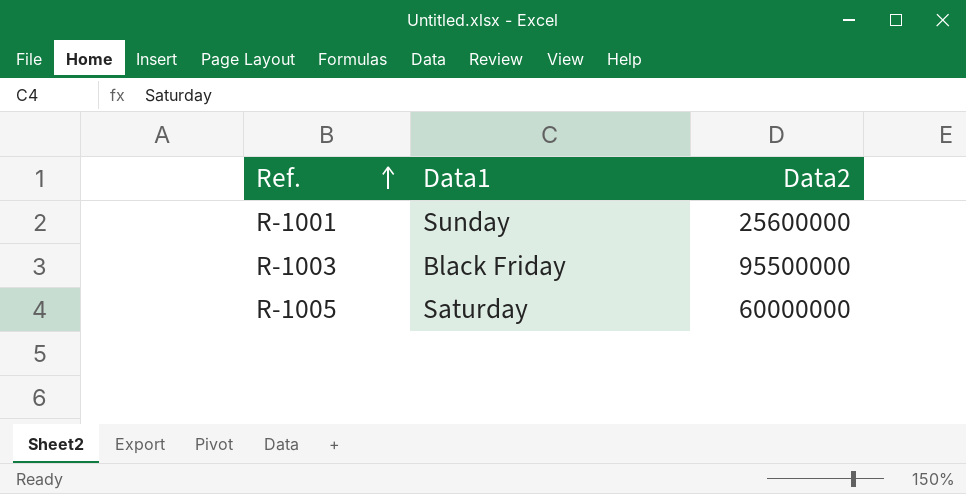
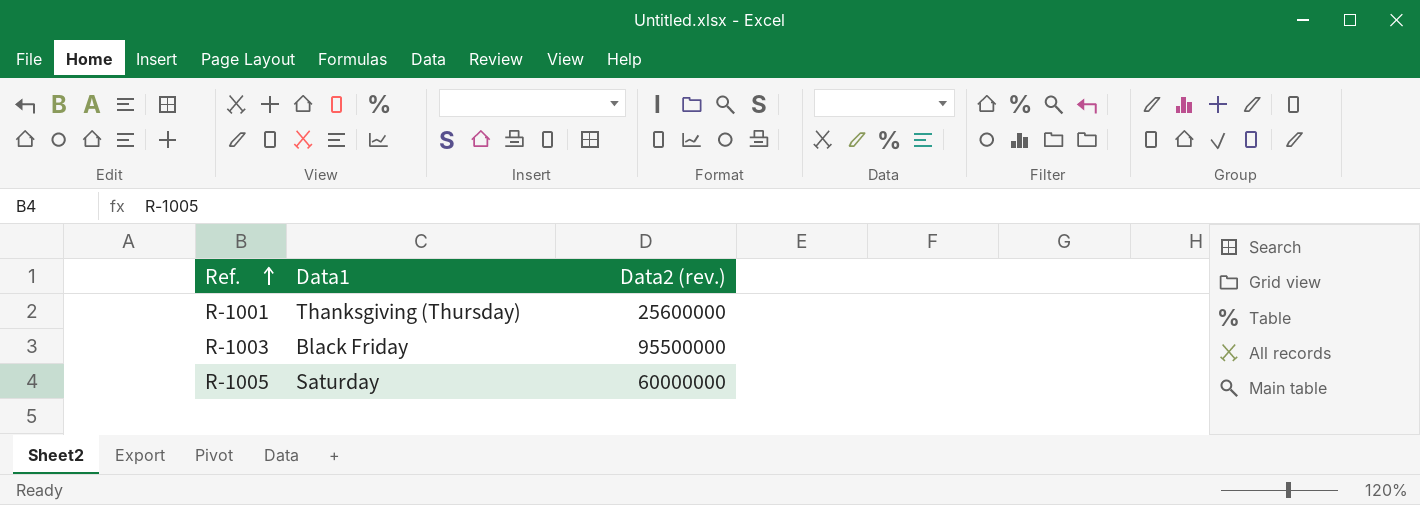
column name: Data2 -> Data2 (rev.)
R-1001 | Data1: Sunday -> Thanksgiving (Thursday)

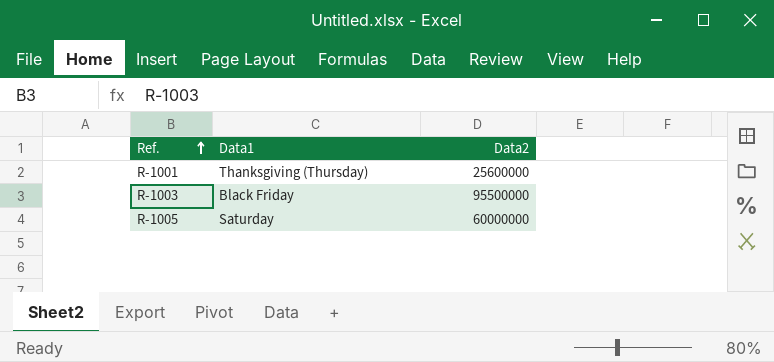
column name: Data2 (rev.) -> Data2

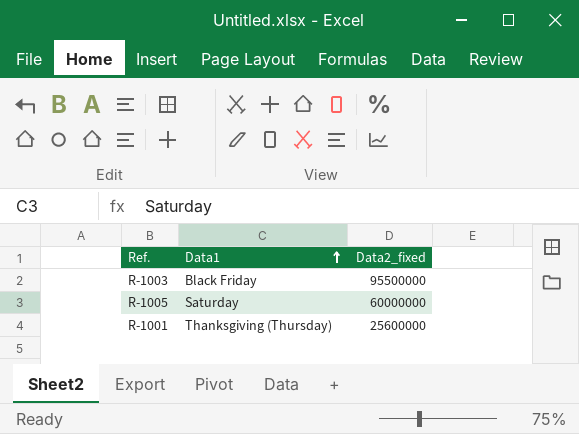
row order: Ref. ascending -> Data1 ascending
column name: Data2 -> Data2_fixed

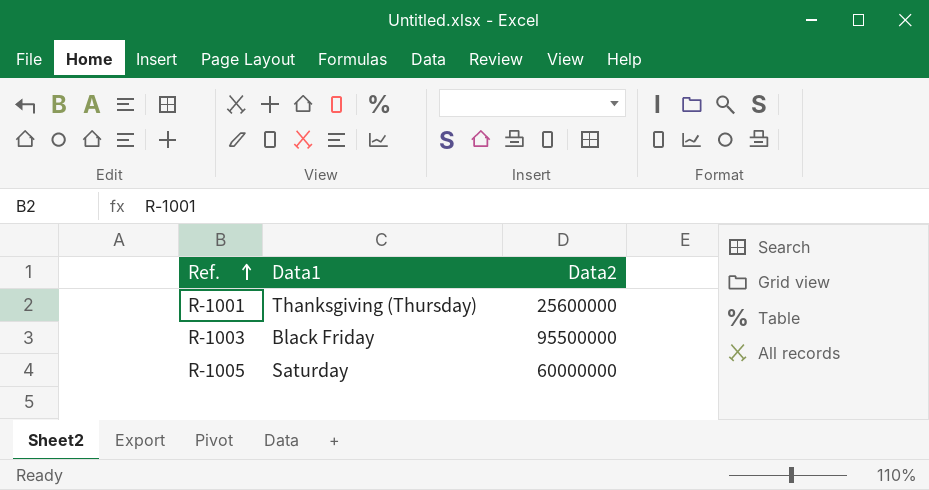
row order: Data1 ascending -> Ref. ascending
column name: Data2_fixed -> Data2

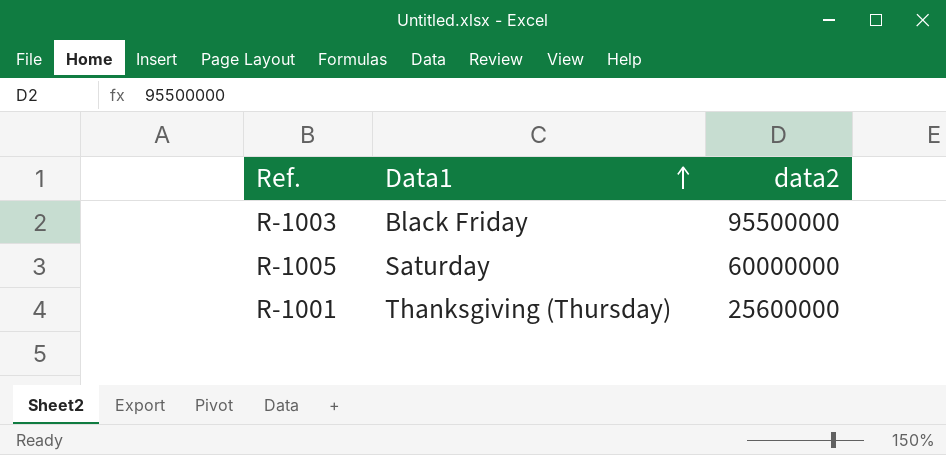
row order: Ref. ascending -> Data1 ascending
column name: Data2 -> data2

